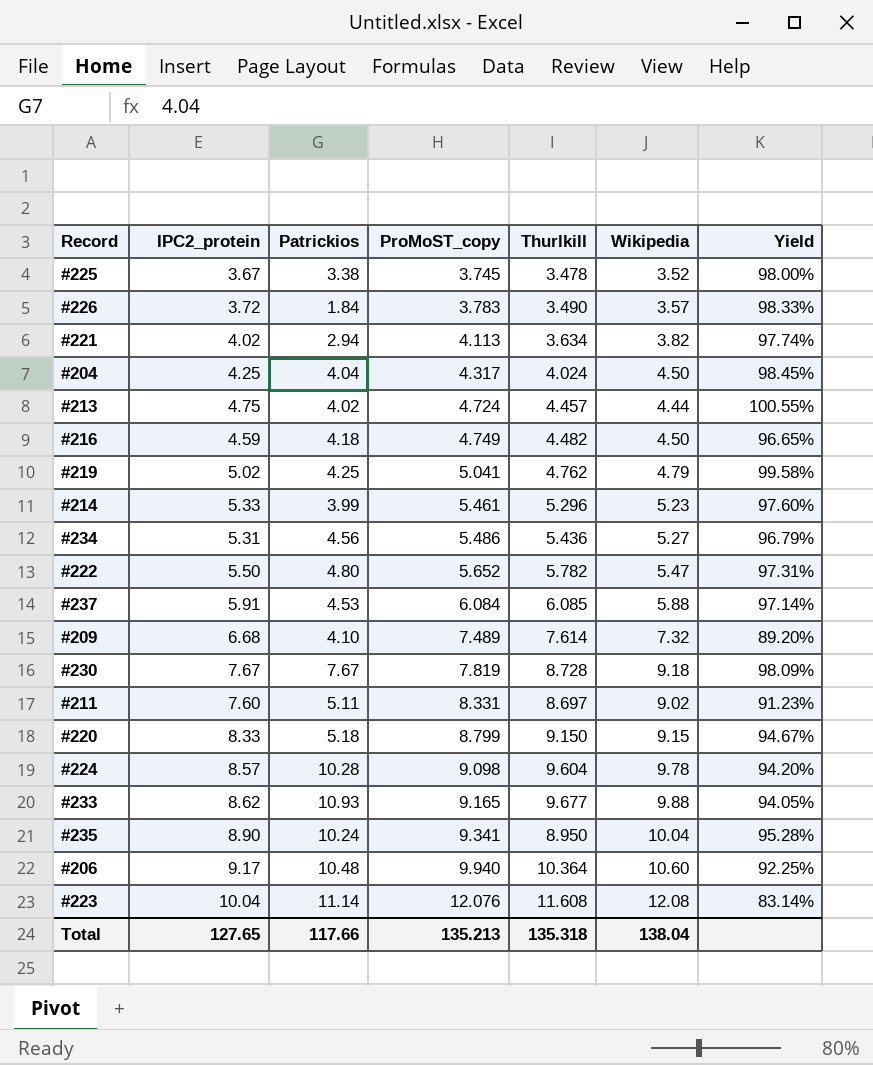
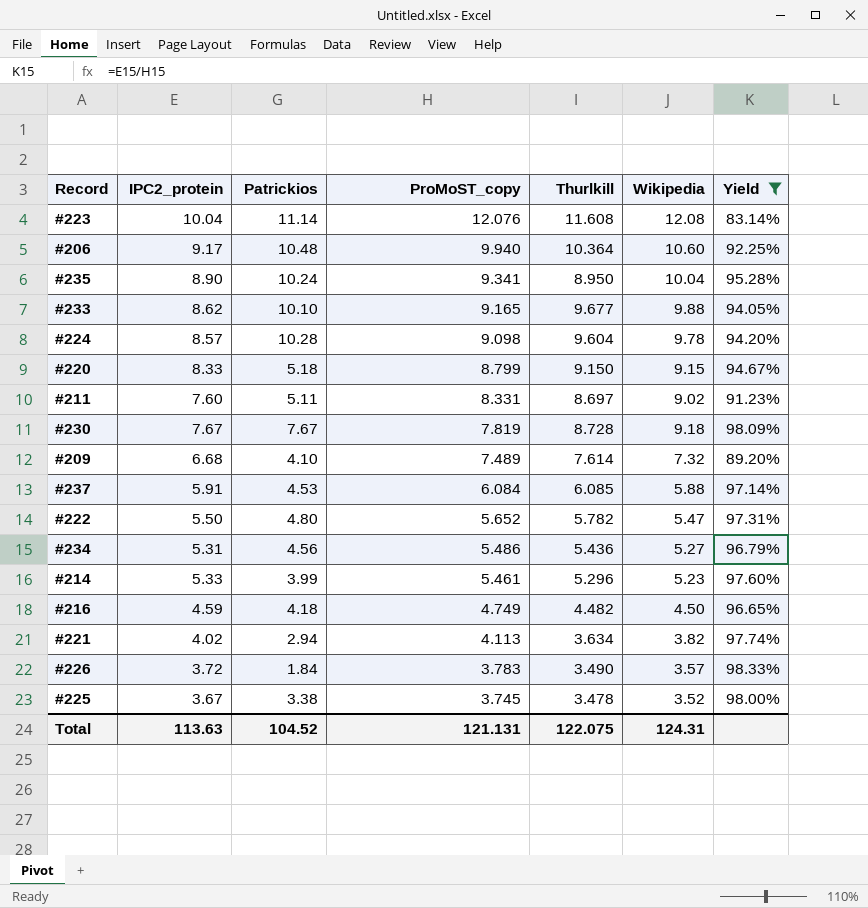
filter: none -> Yield <= 98.33%
row order: ProMoST_copy ascending -> ProMoST_copy descending
#233 | Patrickios: 10.93 -> 10.10
Total | IPC2_protein: 127.65 -> 113.63
Total | Patrickios: 117.66 -> 104.52
Total | ProMoST_copy: 135.213 -> 121.131
Total | Thurlkill: 135.318 -> 122.075
Total | Wikipedia: 138.04 -> 124.31

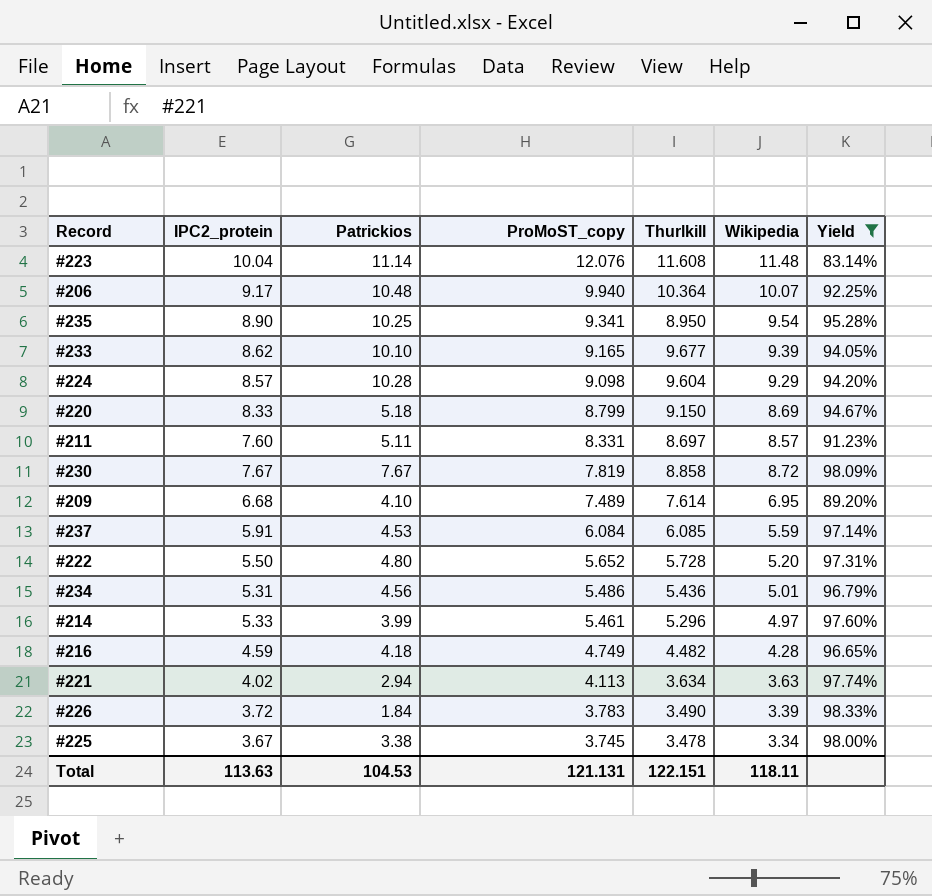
#223 | Wikipedia: 12.08 -> 11.48
#206 | Wikipedia: 10.60 -> 10.07
#235 | Patrickios: 10.24 -> 10.25
#235 | Wikipedia: 10.04 -> 9.54
#233 | Wikipedia: 9.88 -> 9.39
#224 | Wikipedia: 9.78 -> 9.29
#220 | Wikipedia: 9.15 -> 8.69
#211 | Wikipedia: 9.02 -> 8.57
#230 | Thurlkill: 8.728 -> 8.858
#230 | Wikipedia: 9.18 -> 8.72
#209 | Wikipedia: 7.32 -> 6.95
#237 | Wikipedia: 5.88 -> 5.59
#222 | Thurlkill: 5.782 -> 5.728
#222 | Wikipedia: 5.47 -> 5.20
#234 | Wikipedia: 5.27 -> 5.01
#214 | Wikipedia: 5.23 -> 4.97
#216 | Wikipedia: 4.50 -> 4.28
#221 | Wikipedia: 3.82 -> 3.63
#226 | Wikipedia: 3.57 -> 3.39
#225 | Wikipedia: 3.52 -> 3.34
Total | Patrickios: 104.52 -> 104.53
Total | Thurlkill: 122.075 -> 122.151
Total | Wikipedia: 124.31 -> 118.11

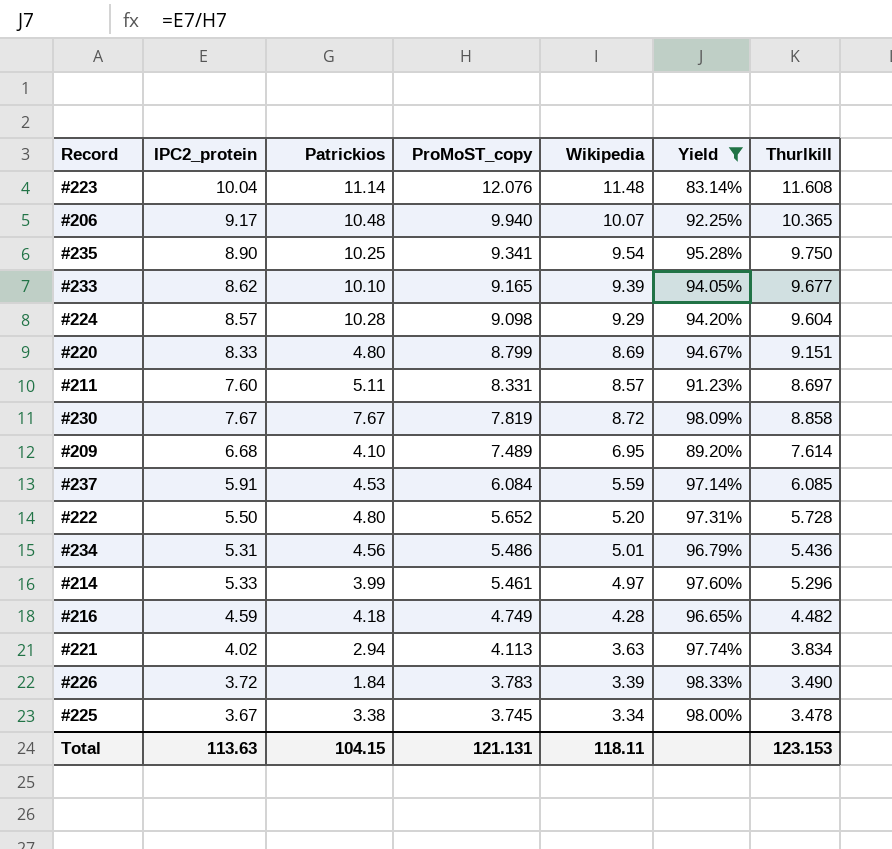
column Thurlkill | position: 5 -> 7
#206 | Thurlkill: 10.364 -> 10.365
#235 | Thurlkill: 8.950 -> 9.750
#220 | Patrickios: 5.18 -> 4.80
#220 | Thurlkill: 9.150 -> 9.151
#221 | Thurlkill: 3.634 -> 3.834
Total | Patrickios: 104.53 -> 104.15
Total | Thurlkill: 122.151 -> 123.153

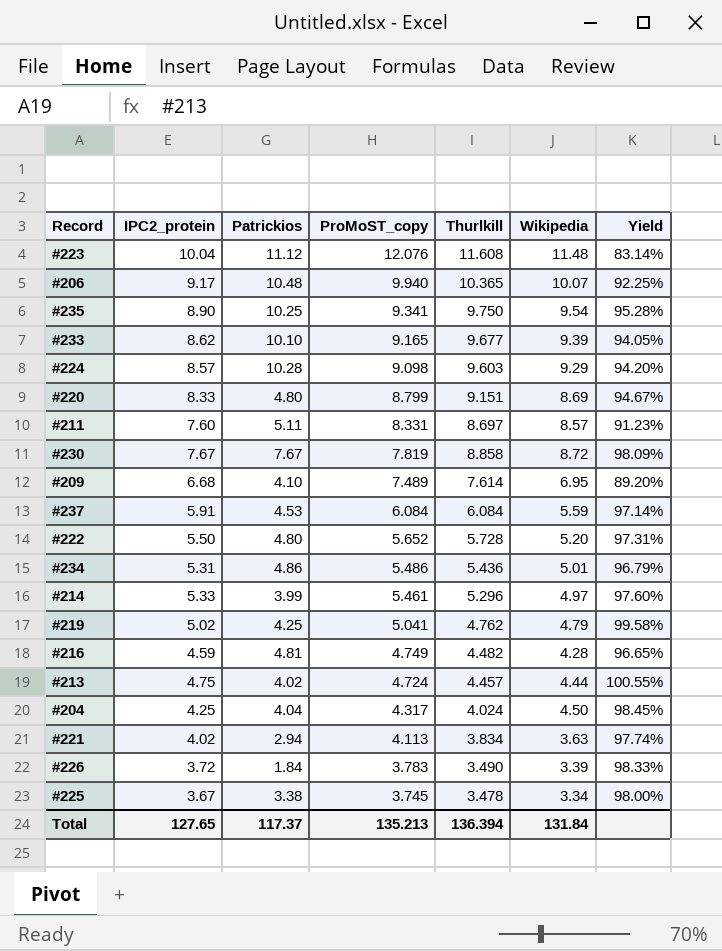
filter: Yield <= 98.33% -> none
column Thurlkill | position: 7 -> 5
#223 | Patrickios: 11.14 -> 11.12
#224 | Thurlkill: 9.604 -> 9.603
#237 | Thurlkill: 6.085 -> 6.084
#234 | Patrickios: 4.56 -> 4.86
#216 | Patrickios: 4.18 -> 4.81
Total | IPC2_protein: 113.63 -> 127.65
Total | Patrickios: 104.15 -> 117.37
Total | ProMoST_copy: 121.131 -> 135.213
Total | Thurlkill: 123.153 -> 136.394
Total | Wikipedia: 118.11 -> 131.84

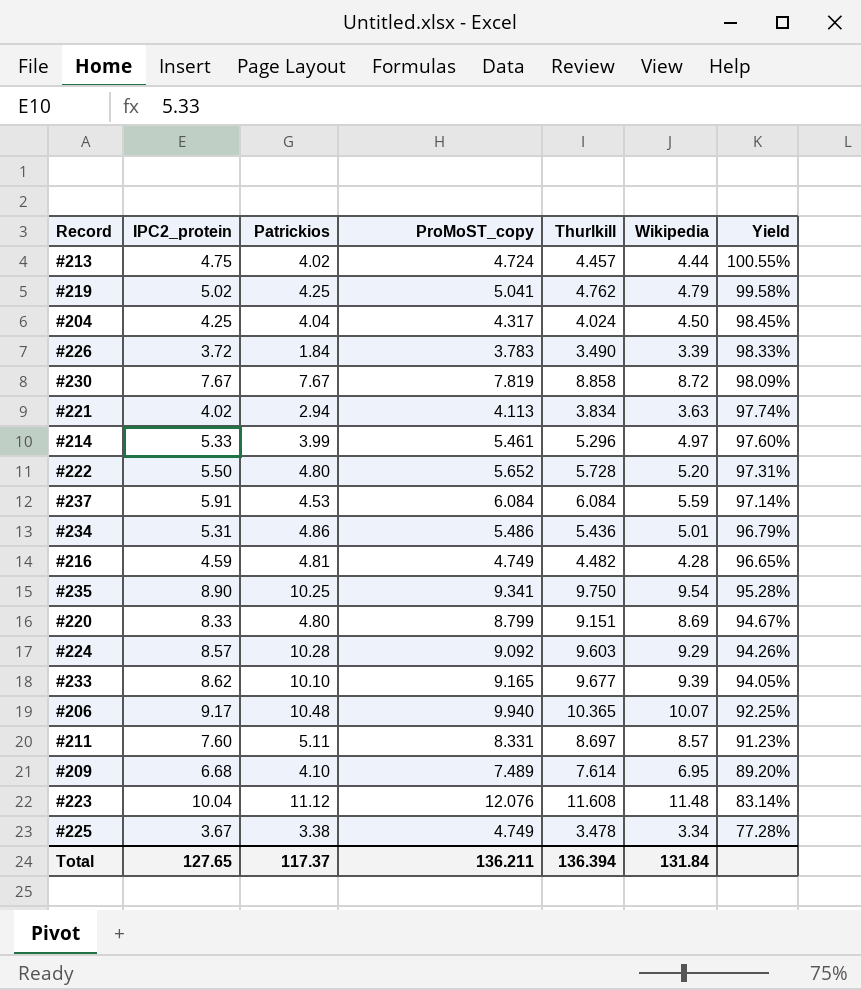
row order: ProMoST_copy descending -> Yield descending
#224 | ProMoST_copy: 9.098 -> 9.092
#224 | Yield: 94.20% -> 94.26%
#225 | ProMoST_copy: 3.745 -> 4.749
#225 | Yield: 98.00% -> 77.28%
Total | ProMoST_copy: 135.213 -> 136.211

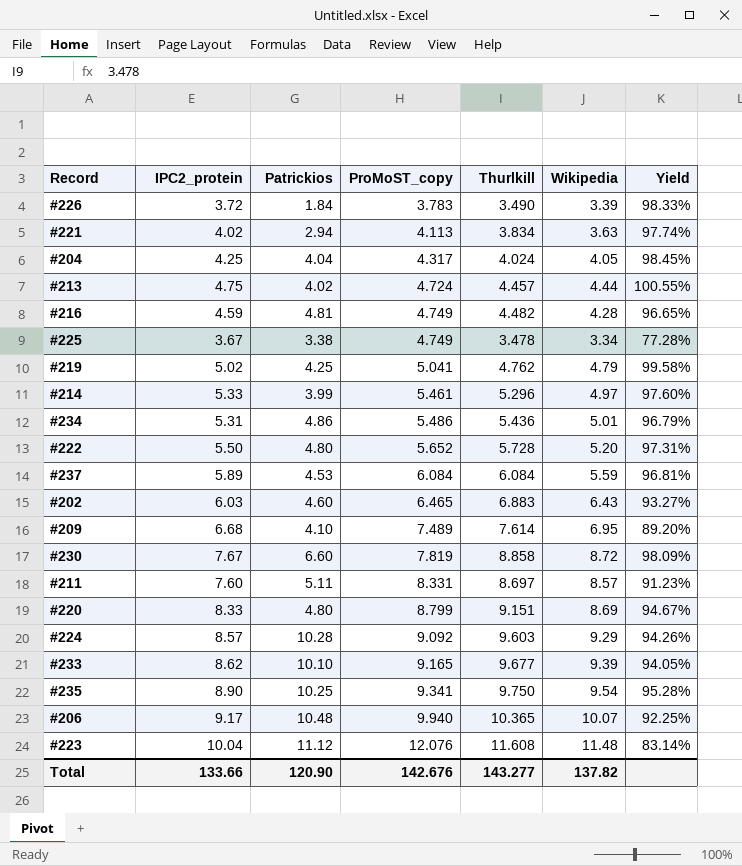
row order: Yield descending -> ProMoST_copy ascending
#204 | Wikipedia: 4.50 -> 4.05
#237 | IPC2_protein: 5.91 -> 5.89
#237 | Yield: 97.14% -> 96.81%
row #202: none -> 6.03 | 4.60 | 6.465 | 6.883 | 6.43 | 93.27%
#230 | Patrickios: 7.67 -> 6.60
Total | IPC2_protein: 127.65 -> 133.66
Total | Patrickios: 117.37 -> 120.90
Total | ProMoST_copy: 136.211 -> 142.676
Total | Thurlkill: 136.394 -> 143.277
Total | Wikipedia: 131.84 -> 137.82

